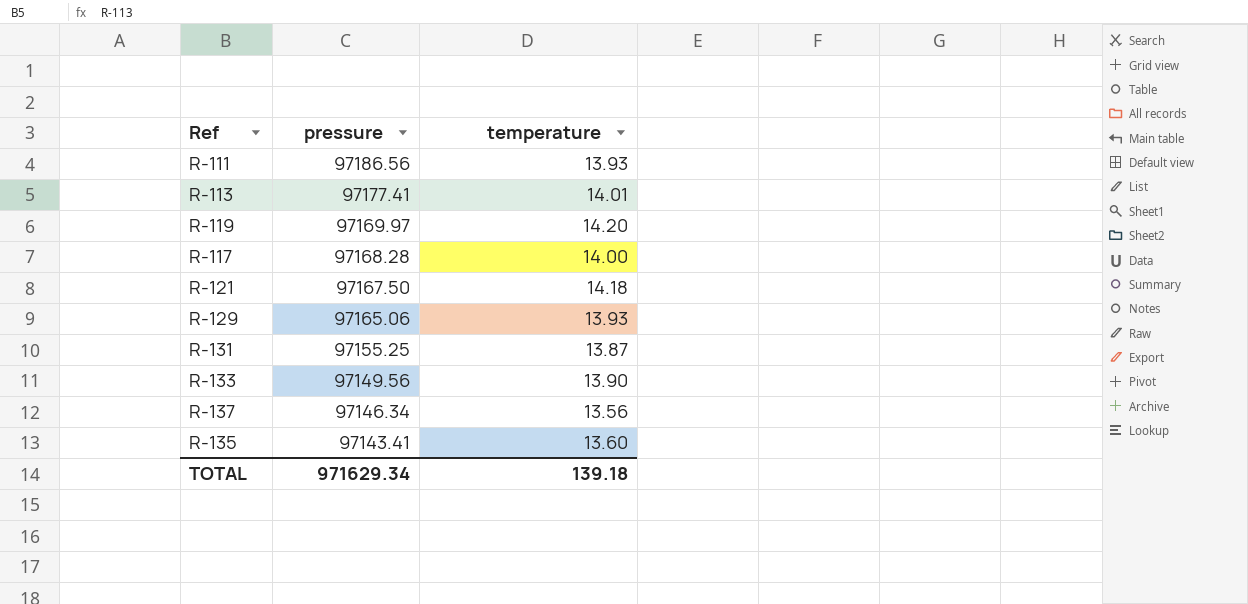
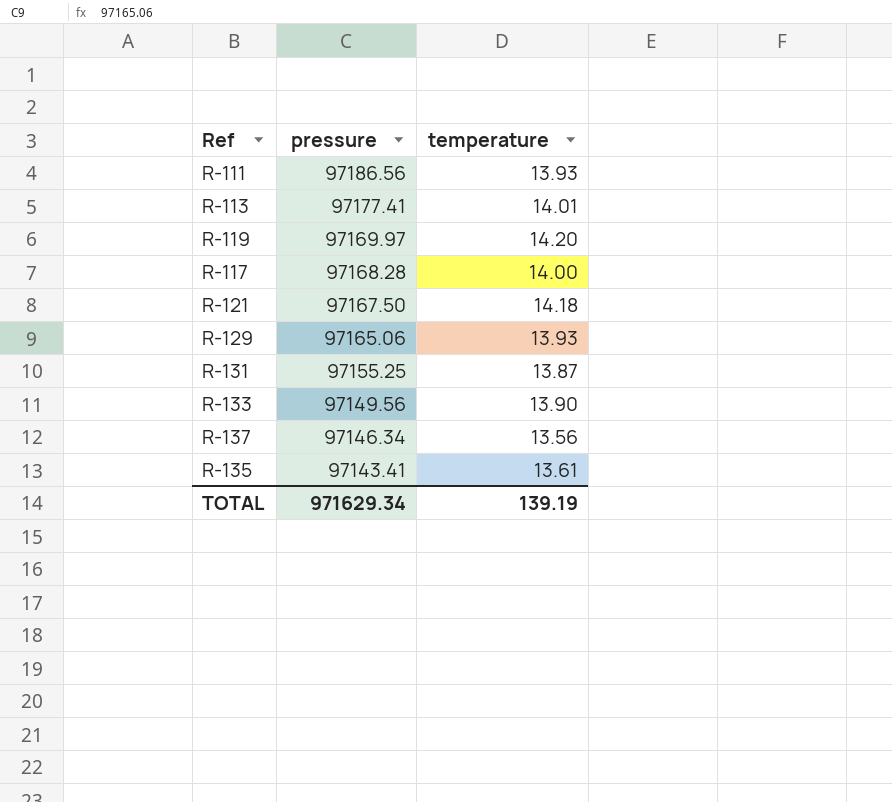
R-135 | temperature: 13.60 -> 13.61
TOTAL | temperature: 139.18 -> 139.19

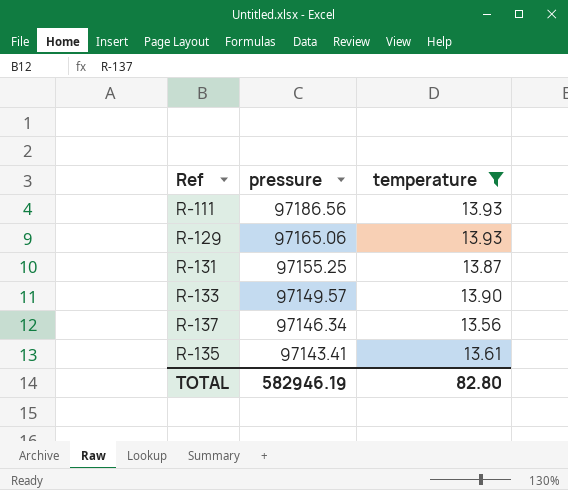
filter: none -> temperature <= 13.93
R-133 | pressure: 97149.56 -> 97149.57
TOTAL | pressure: 971629.34 -> 582946.19
TOTAL | temperature: 139.19 -> 82.80

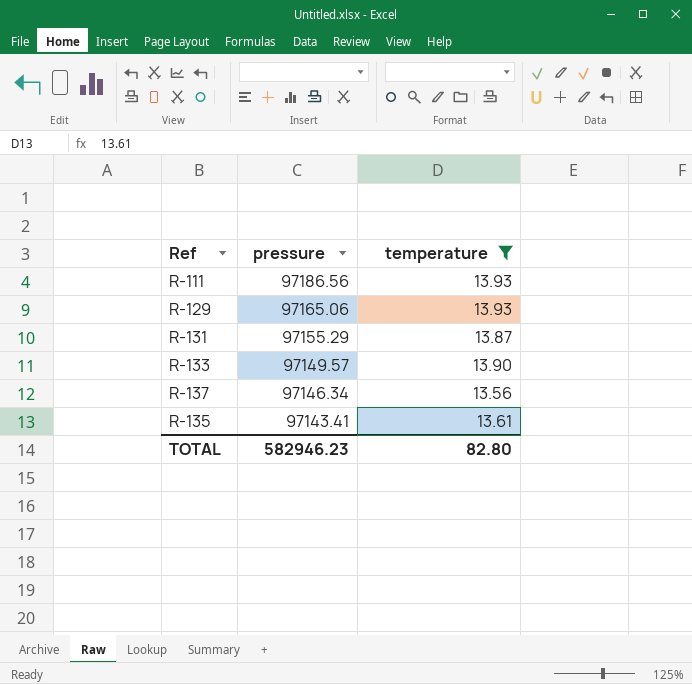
R-131 | pressure: 97155.25 -> 97155.29
TOTAL | pressure: 582946.19 -> 582946.23

